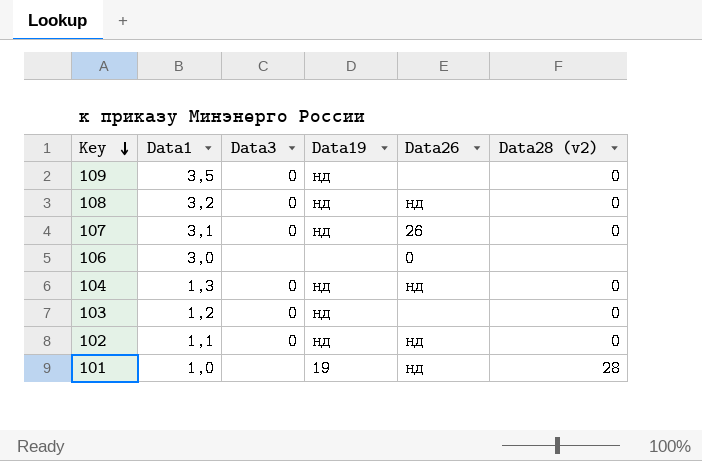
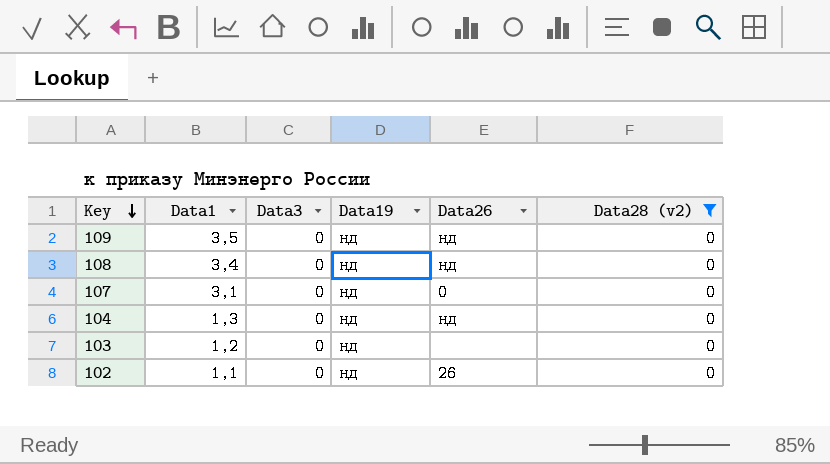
filter: none -> Data28 (v2) = 0
109 | Data26: none -> нд
108 | Data1: 3,2 -> 3,4
107 | Data26: 26 -> 0
102 | Data26: нд -> 26

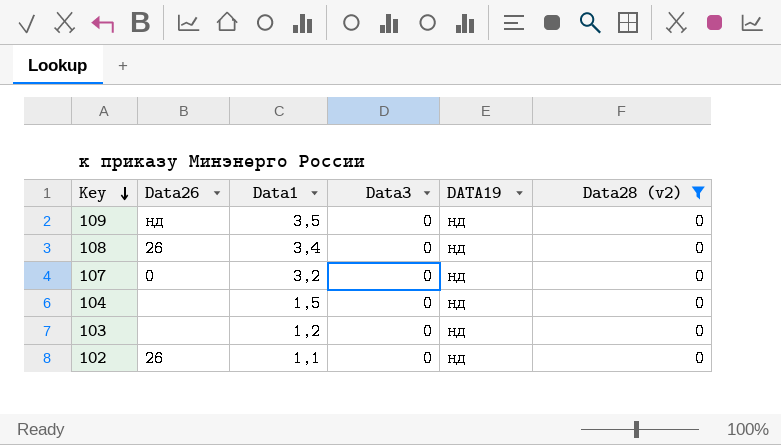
column Data26 | position: 5 -> 2
column name: Data19 -> DATA19
108 | Data26: нд -> 26
107 | Data1: 3,1 -> 3,2
104 | Data26: нд -> none
104 | Data1: 1,3 -> 1,5

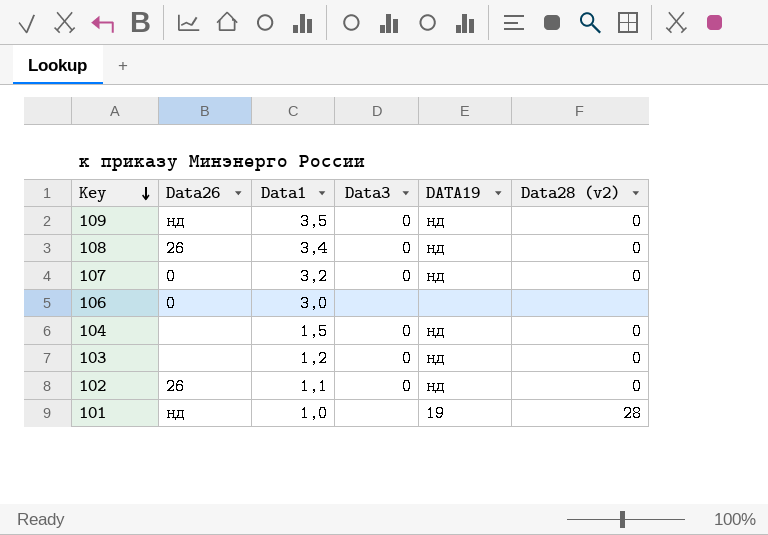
filter: Data28 (v2) = 0 -> none

